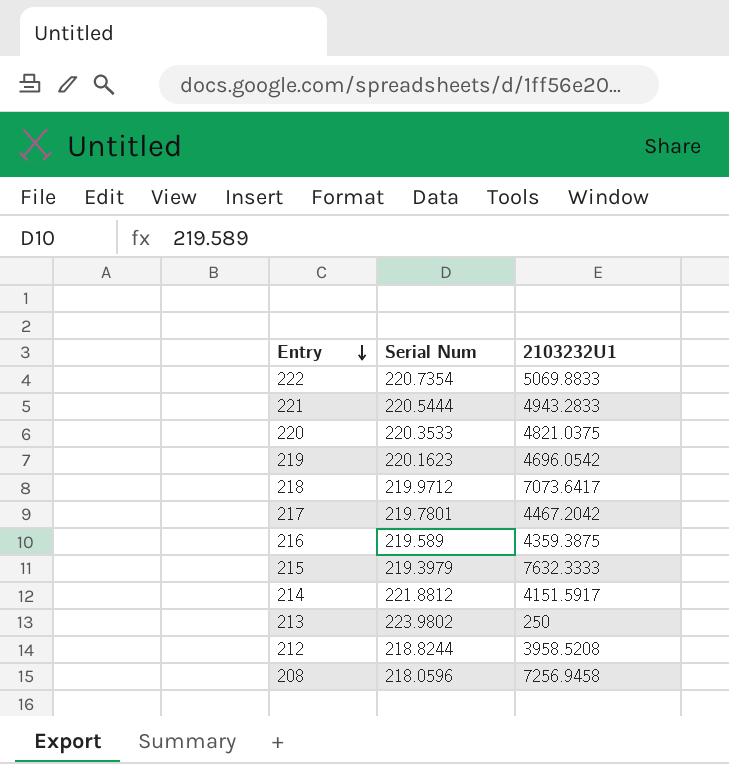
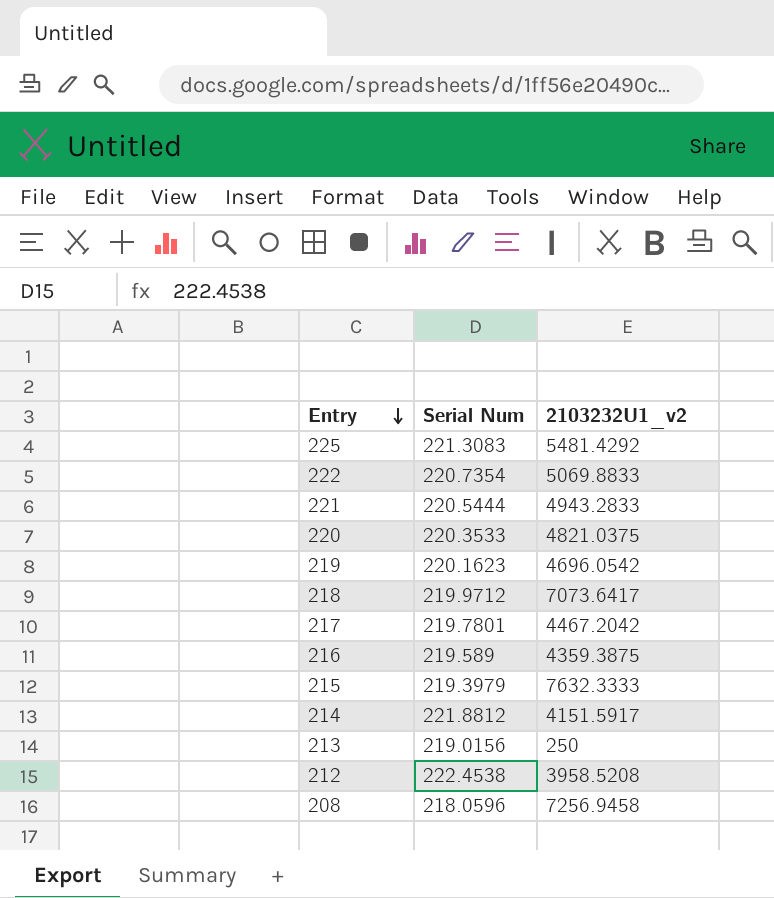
column name: 2103232U1 -> 2103232U1_v2
row 225: none -> 221.3083 | 5481.4292
213 | Serial Num: 223.9802 -> 219.0156
212 | Serial Num: 218.8244 -> 222.4538

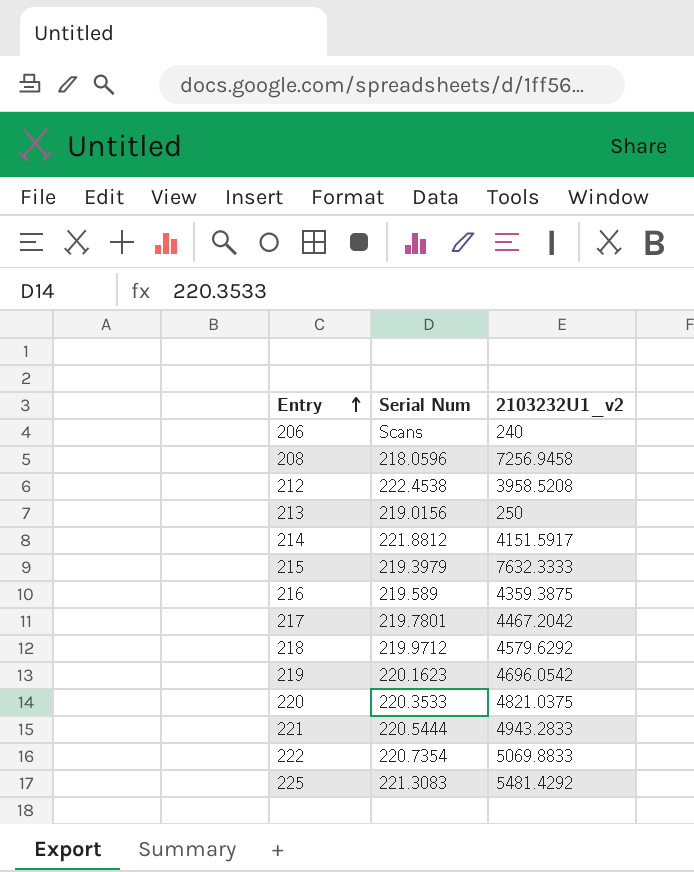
row order: Entry descending -> Entry ascending
row 206: none -> Scans | 240
218 | 2103232U1_v2: 7073.6417 -> 4579.6292

